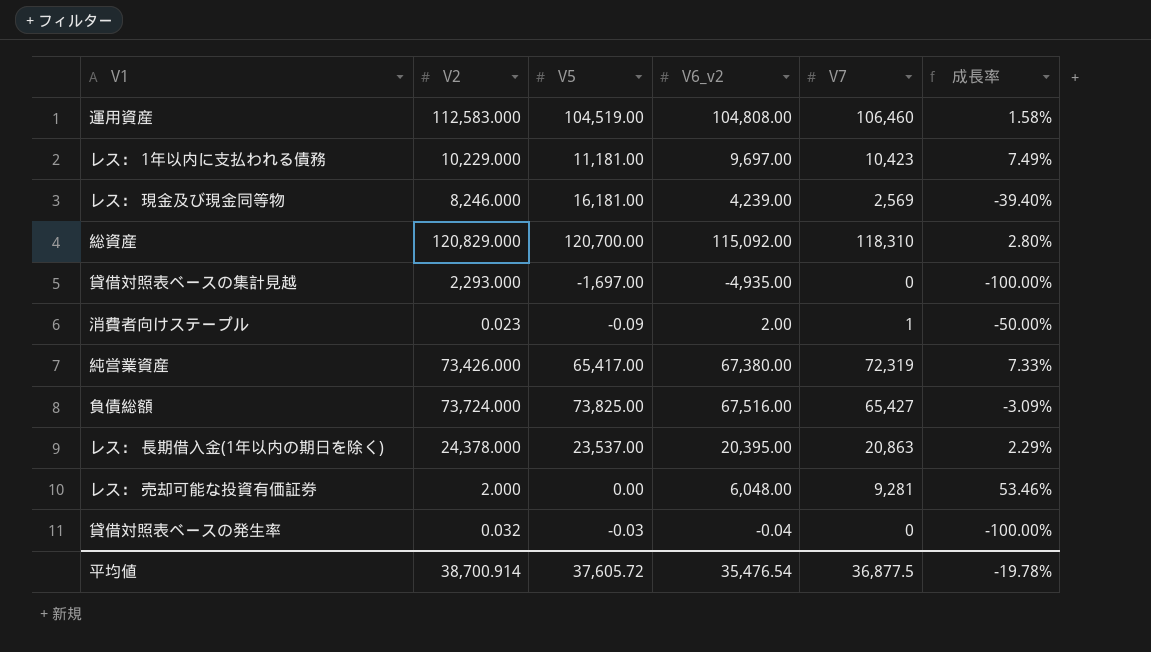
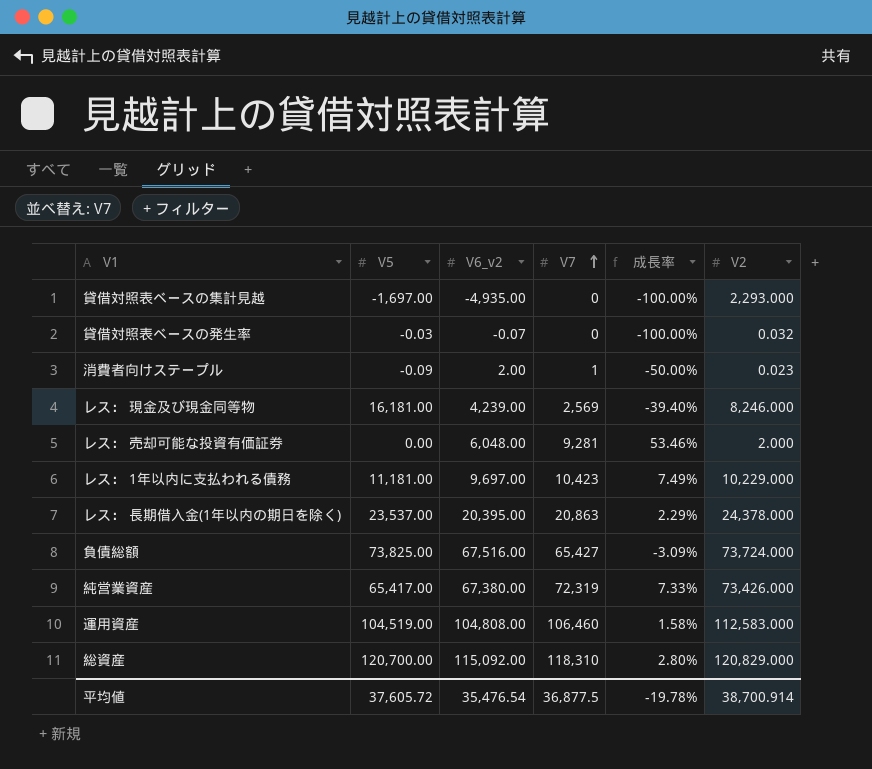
row order: none -> V7 ascending
column V2 | position: 2 -> 6
貸借対照表ベースの発生率 | V6_v2: -0.04 -> -0.07

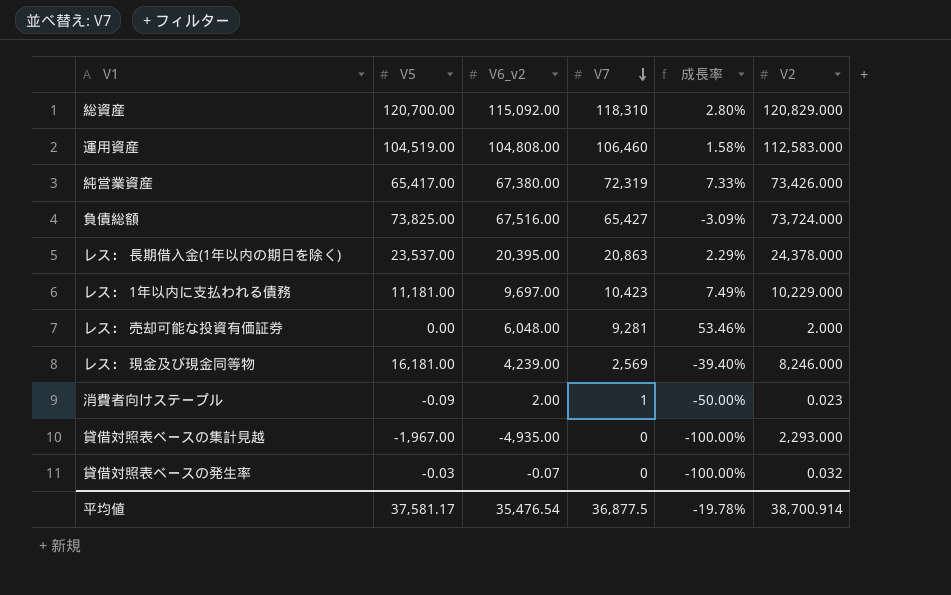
row order: V7 ascending -> V7 descending
貸借対照表ベースの集計見越 | V5: -1,697.00 -> -1,967.00
平均値 | V5: 37,605.72 -> 37,581.17

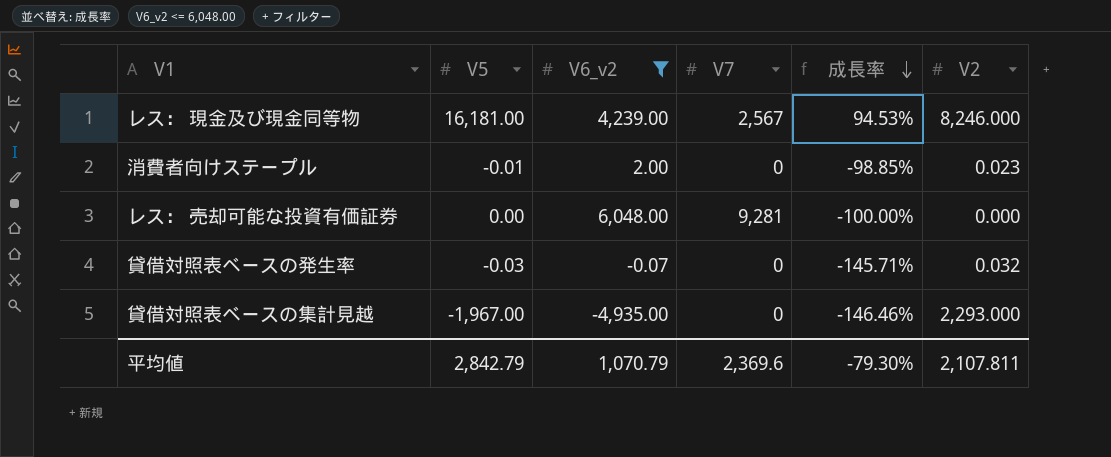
filter: none -> V6_v2 <= 6,048.00
row order: V7 descending -> 成長率 descending
column 成長率 | formula: ([V7] - [V6_v2]) / [V6_v2] -> ([V2] - [V6_v2]) / [V6_v2]
レス： 現金及び現金同等物 | V7: 2,569 -> 2,567
消費者向けステープル | V5: -0.09 -> -0.01
消費者向けステープル | V7: 1 -> 0
レス： 売却可能な投資有価証券 | V2: 2.000 -> 0.000
平均値 | V5: 37,581.17 -> 2,842.79
平均値 | V6_v2: 35,476.54 -> 1,070.79
平均値 | V7: 36,877.5 -> 2,369.6
平均値 | 成長率: -19.78% -> -79.30%
平均値 | V2: 38,700.914 -> 2,107.811

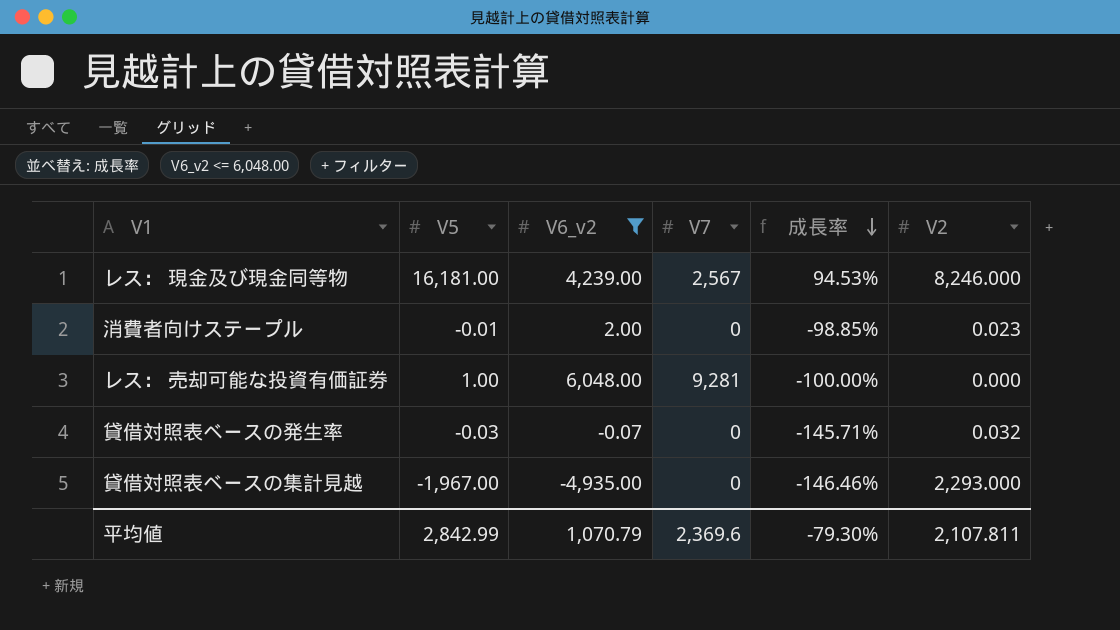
レス： 売却可能な投資有価証券 | V5: 0.00 -> 1.00
平均値 | V5: 2,842.79 -> 2,842.99

